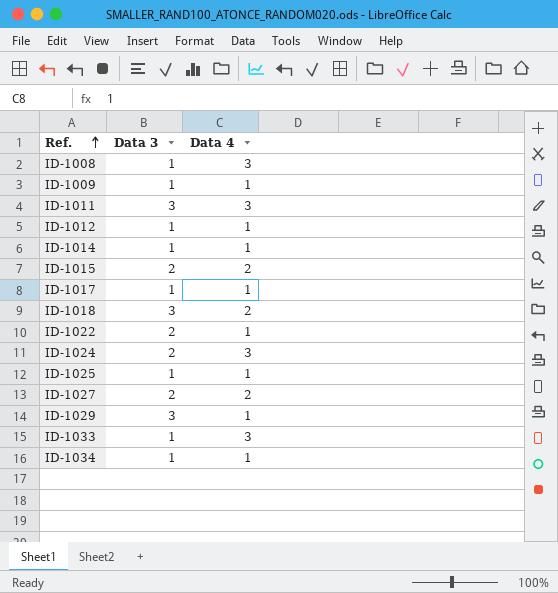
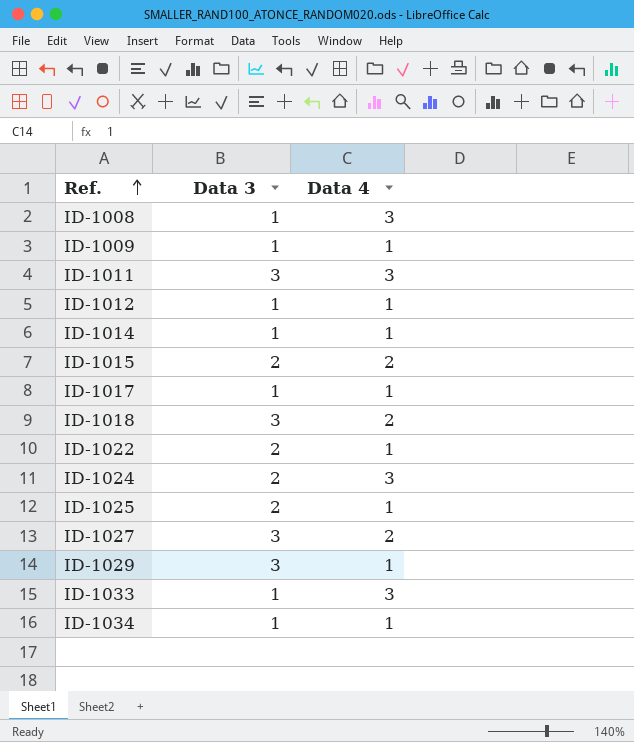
ID-1025 | Data 3: 1 -> 2
ID-1027 | Data 3: 2 -> 3

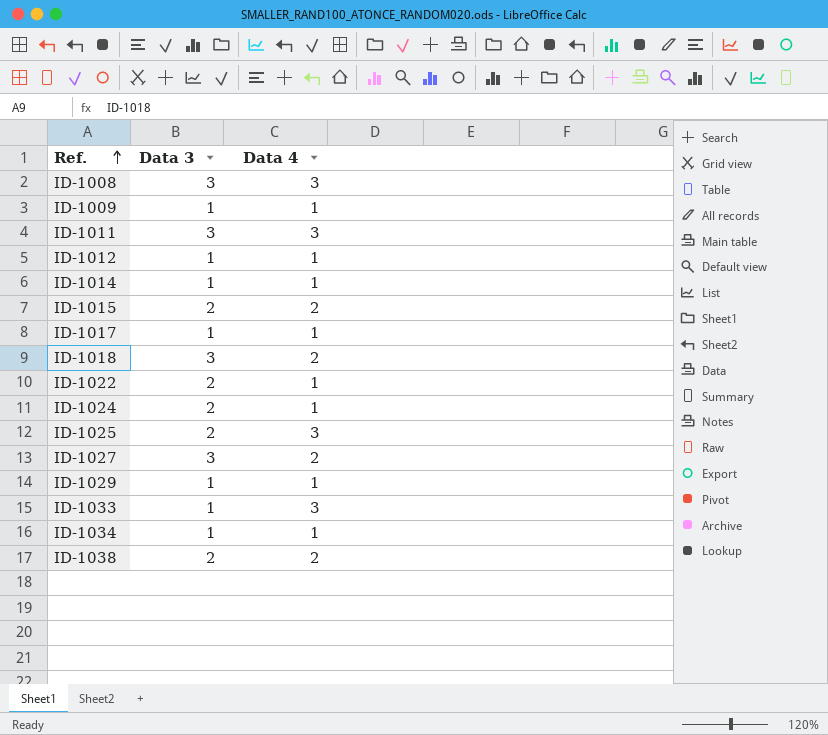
ID-1008 | Data 3: 1 -> 3
ID-1024 | Data 4: 3 -> 1
ID-1025 | Data 4: 1 -> 3
ID-1029 | Data 3: 3 -> 1
row ID-1038: none -> 2 | 2

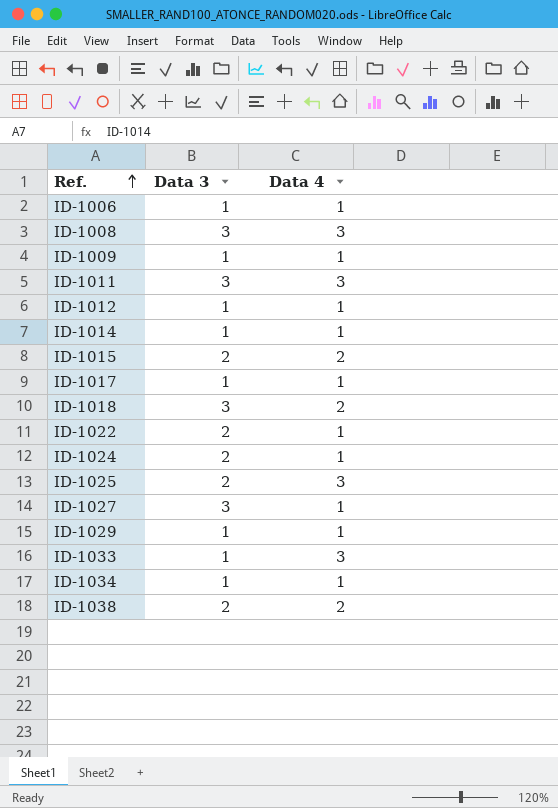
row ID-1006: none -> 1 | 1
ID-1027 | Data 4: 2 -> 1

